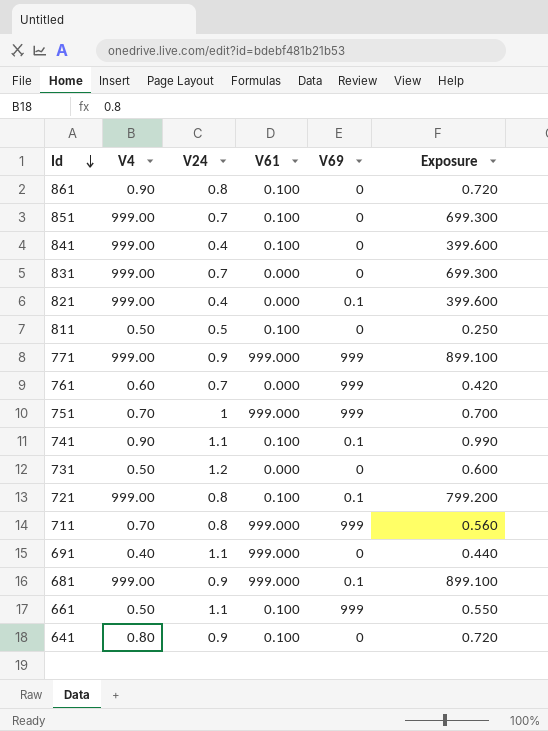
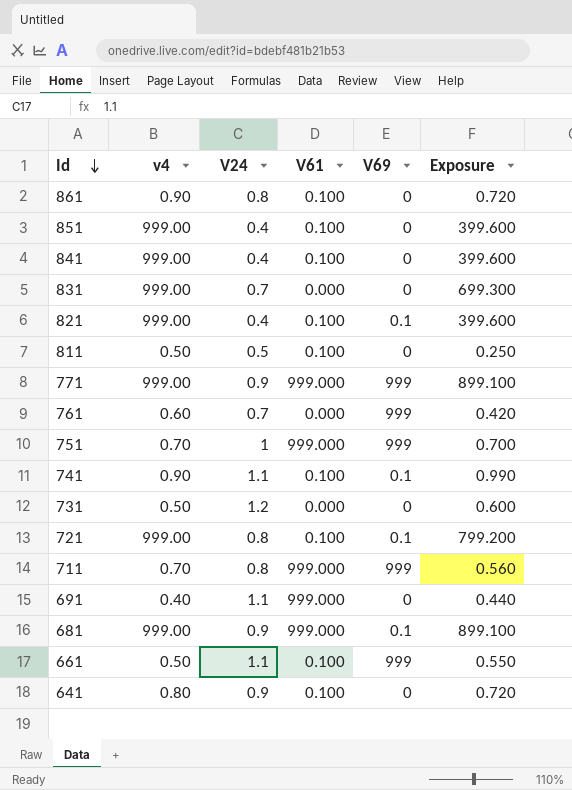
column name: V4 -> v4
851 | V24: 0.7 -> 0.4
851 | Exposure: 699.300 -> 399.600
821 | V61: 0.000 -> 0.100

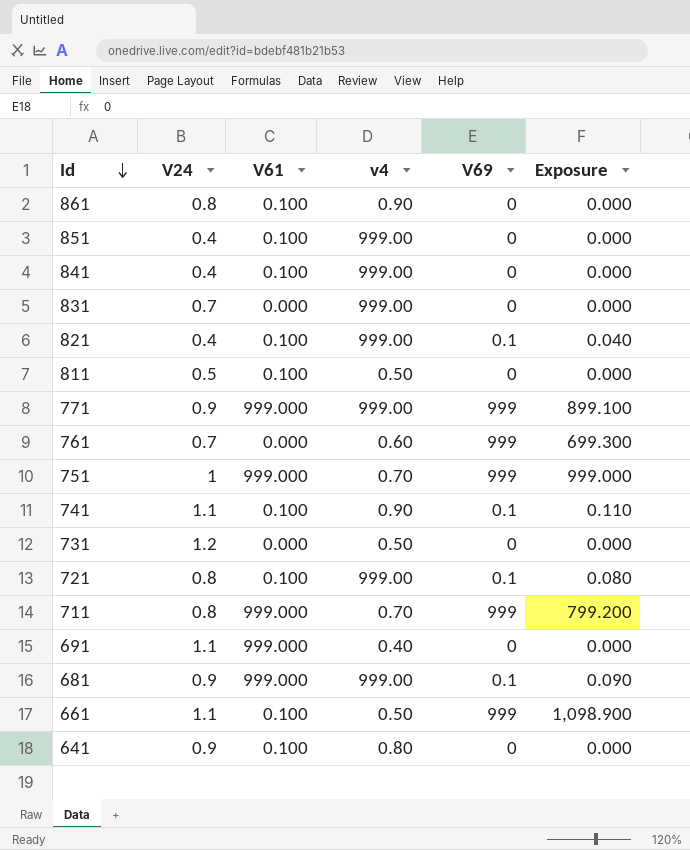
column v4 | position: 2 -> 4
column Exposure | formula: [v4] * [V24] -> [V24] * [V69]

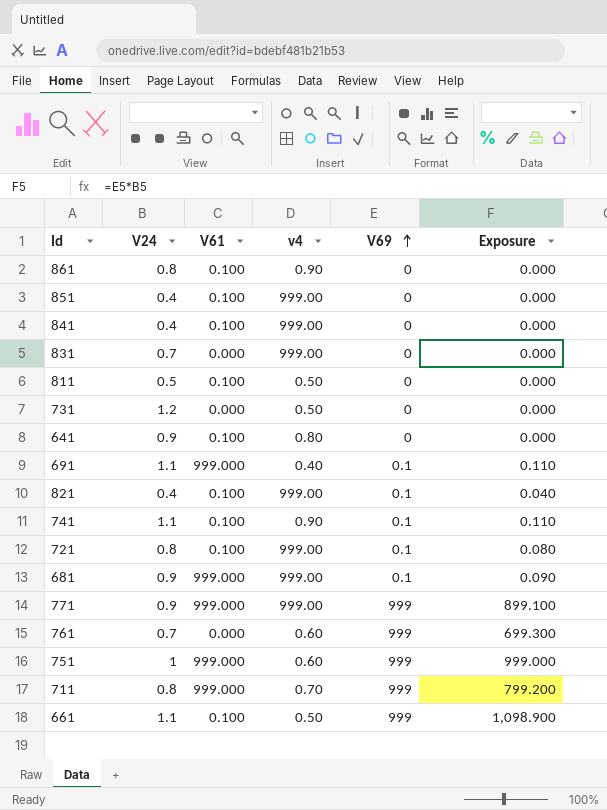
row order: Id descending -> V69 ascending
691 | V69: 0 -> 0.1
691 | Exposure: 0.000 -> 0.110
751 | v4: 0.70 -> 0.60

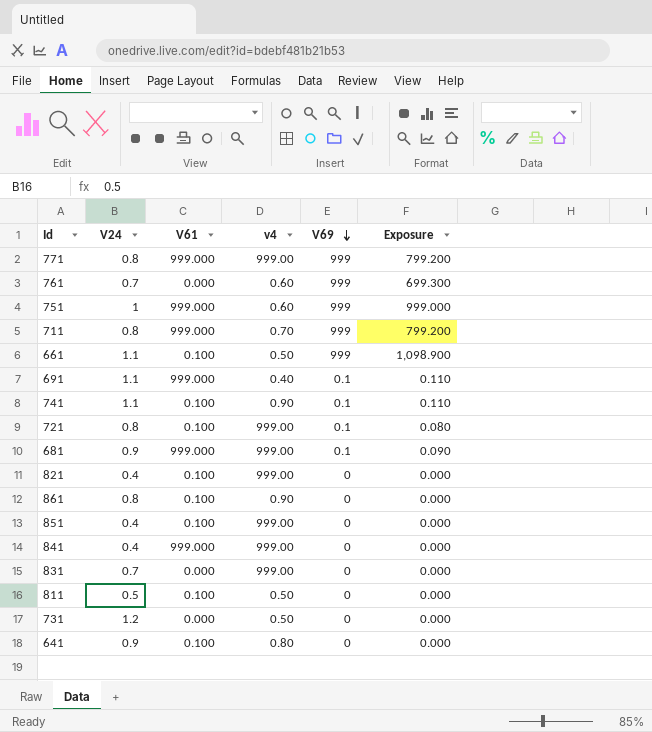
row order: V69 ascending -> V69 descending
771 | V24: 0.9 -> 0.8
771 | Exposure: 899.100 -> 799.200
821 | V69: 0.1 -> 0
821 | Exposure: 0.040 -> 0.000
841 | V61: 0.100 -> 999.000

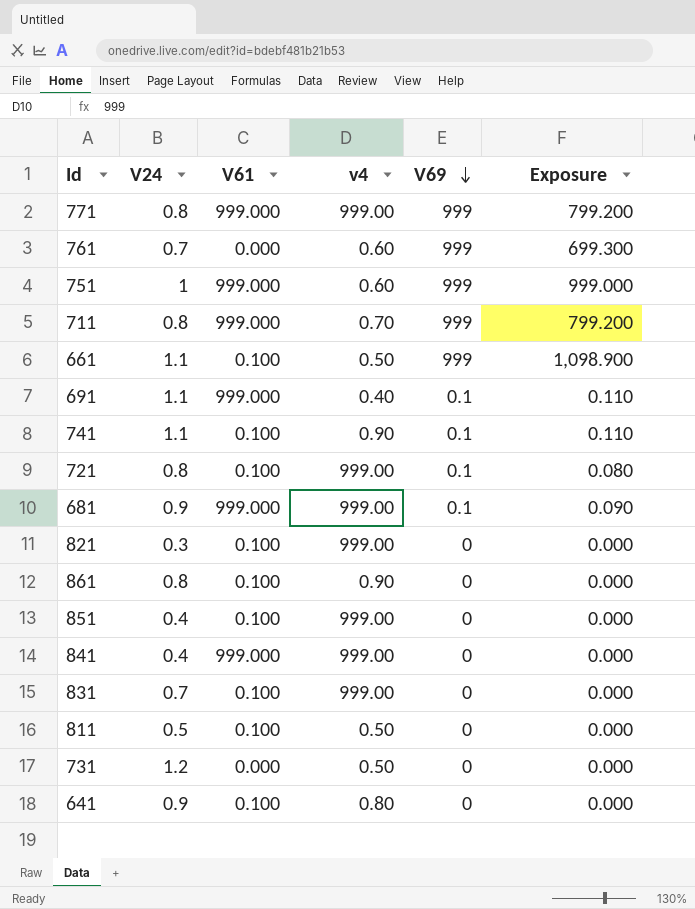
821 | V24: 0.4 -> 0.3
831 | V61: 0.000 -> 0.100

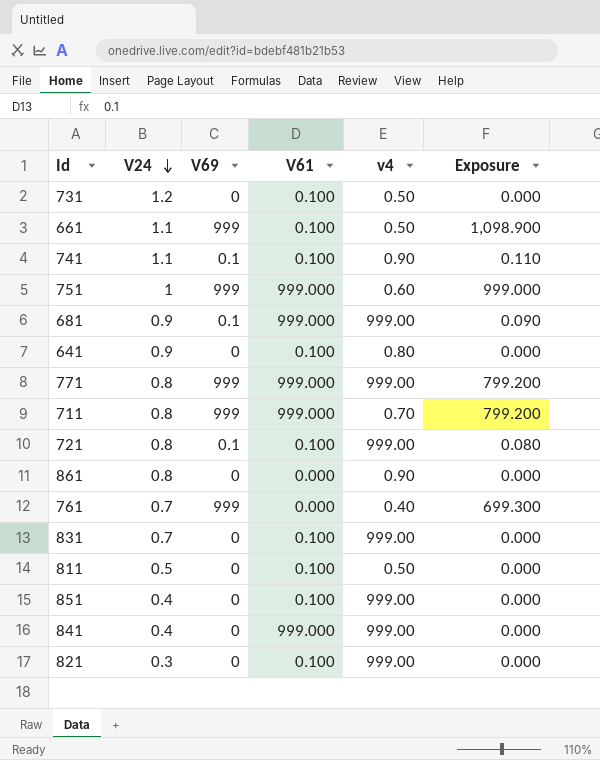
row order: V69 descending -> V24 descending
column V69 | position: 5 -> 3
row 691: 1.1 | 999.000 | 0.40 | 0.1 | 0.110 -> none
731 | V61: 0.000 -> 0.100
861 | V61: 0.100 -> 0.000
761 | v4: 0.60 -> 0.40

